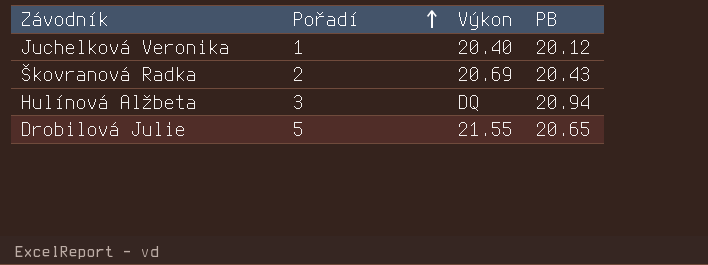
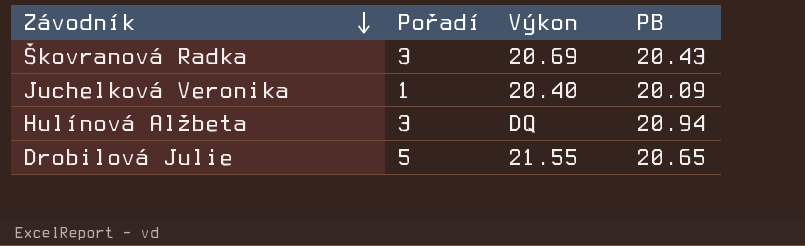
row order: Pořadí ascending -> Závodník descending
Škovranová Radka | Pořadí: 2 -> 3
Juchelková Veronika | PB: 20.12 -> 20.09

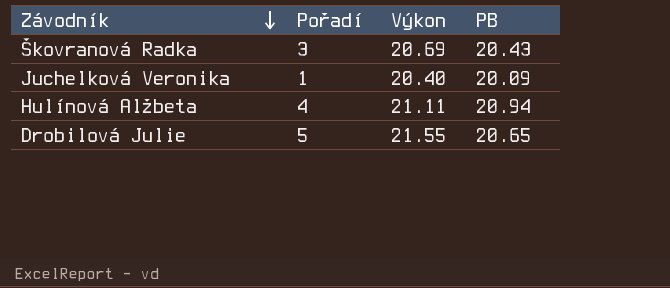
Hulínová Alžbeta | Pořadí: 3 -> 4
Hulínová Alžbeta | Výkon: DQ -> 21.11

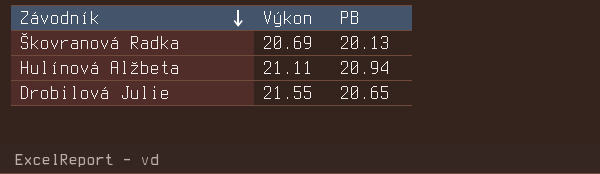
column Pořadí | position: 2 -> none
row Juchelková Veronika: 1 | 20.40 | 20.09 -> none
Škovranová Radka | PB: 20.43 -> 20.13

